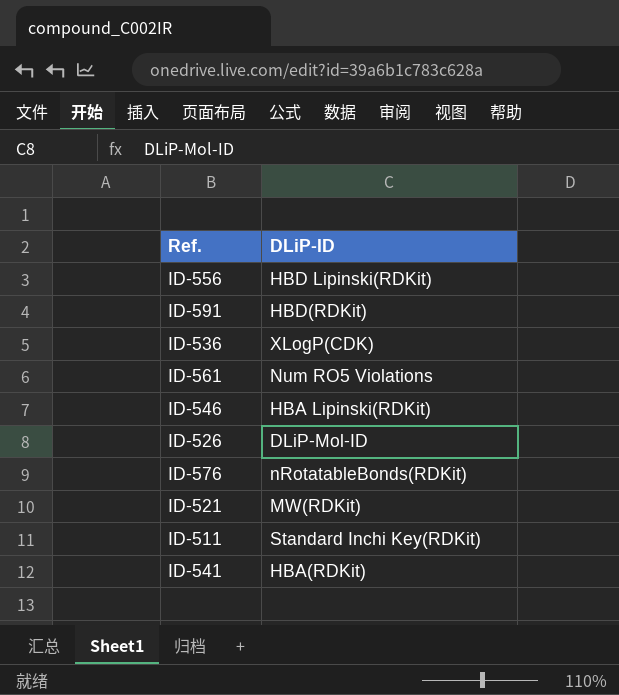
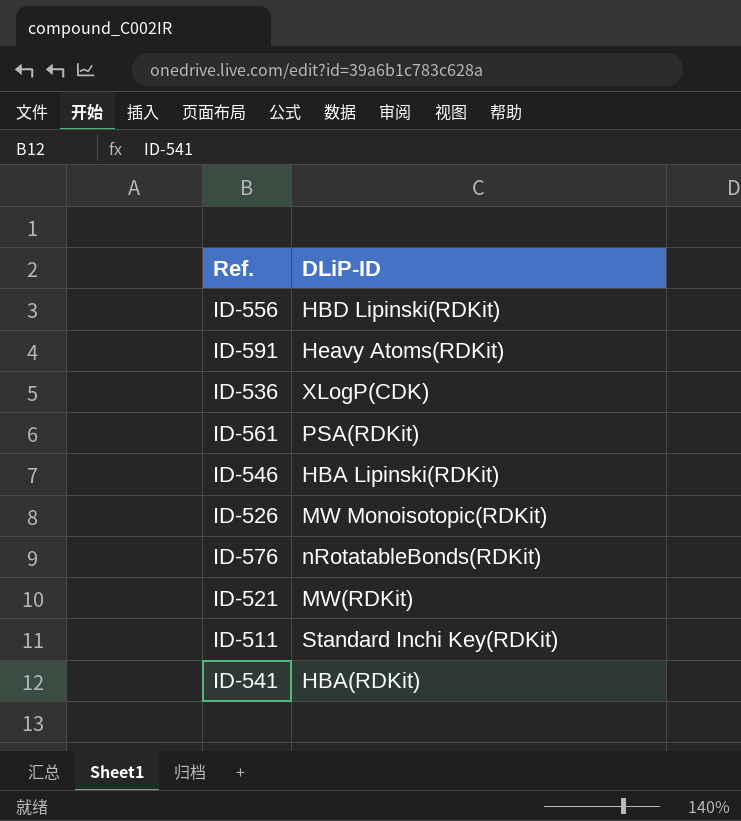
ID-591 | DLiP-ID: HBD(RDKit) -> Heavy Atoms(RDKit)
ID-561 | DLiP-ID: Num RO5 Violations -> PSA(RDKit)
ID-526 | DLiP-ID: DLiP-Mol-ID -> MW Monoisotopic(RDKit)

